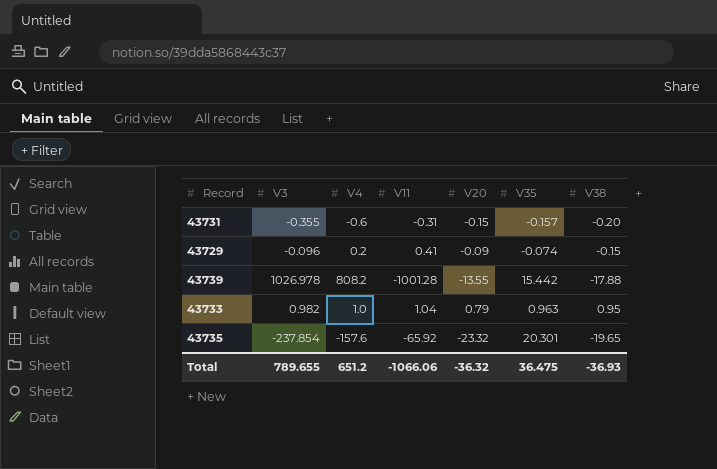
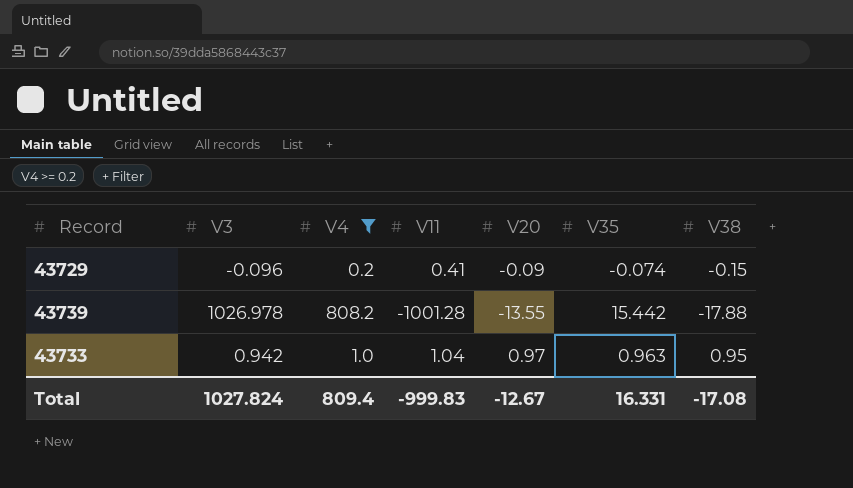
filter: none -> V4 >= 0.2
43733 | V3: 0.982 -> 0.942
43733 | V20: 0.79 -> 0.97
Total | V3: 789.655 -> 1027.824
Total | V4: 651.2 -> 809.4
Total | V11: -1066.06 -> -999.83
Total | V20: -36.32 -> -12.67
Total | V35: 36.475 -> 16.331
Total | V38: -36.93 -> -17.08

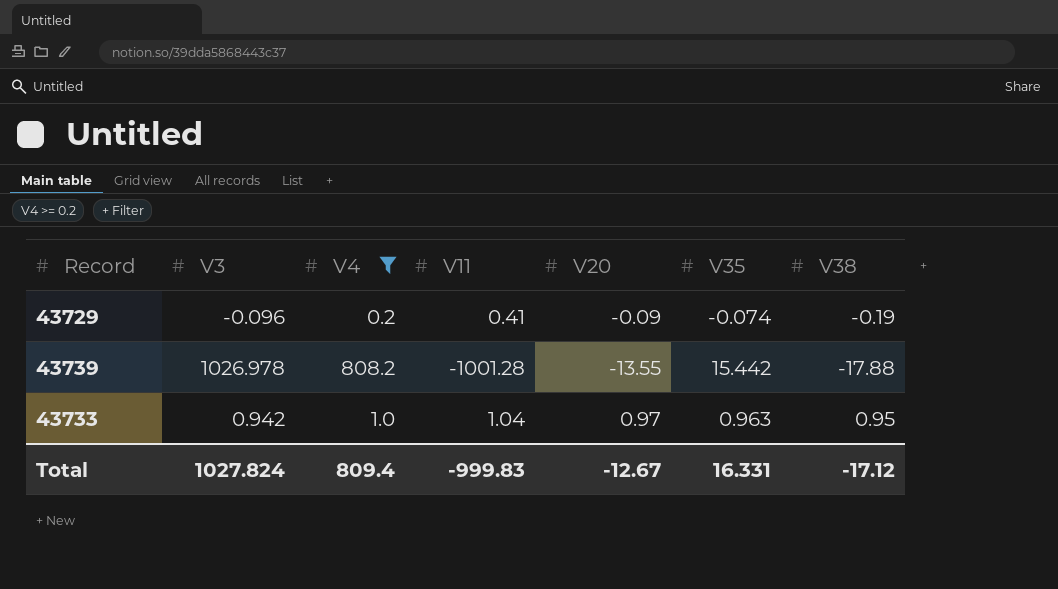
43729 | V38: -0.15 -> -0.19
Total | V38: -17.08 -> -17.12

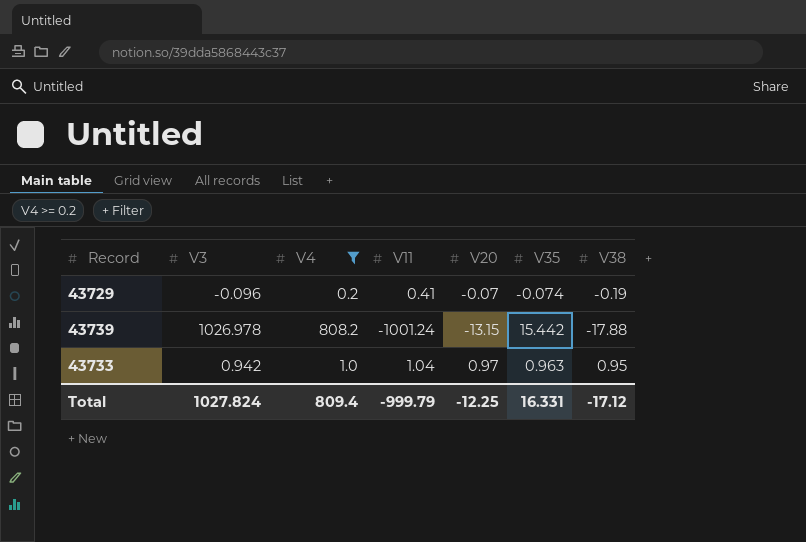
43729 | V20: -0.09 -> -0.07
43739 | V11: -1001.28 -> -1001.24
43739 | V20: -13.55 -> -13.15
Total | V11: -999.83 -> -999.79
Total | V20: -12.67 -> -12.25

